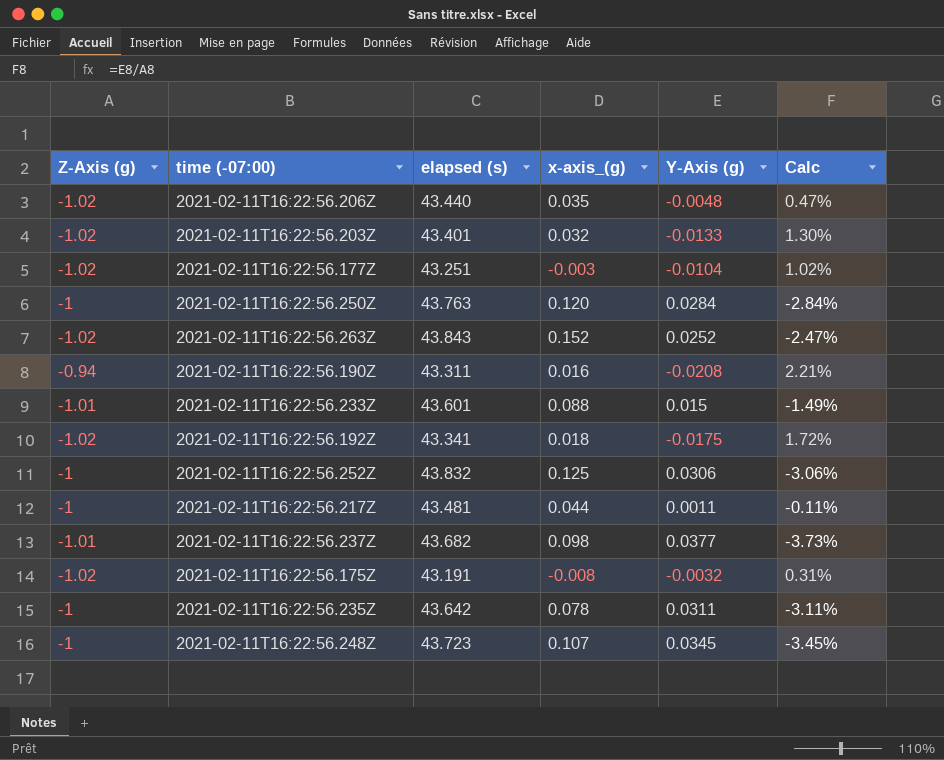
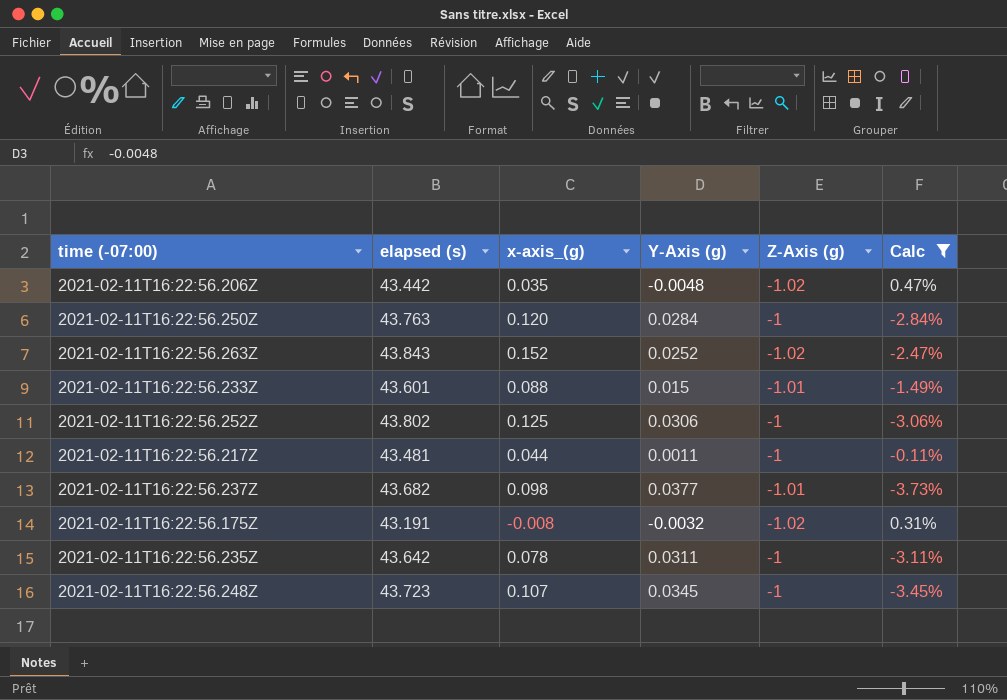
filter: none -> Calc <= 0.47%
column Z-Axis (g) | position: 1 -> 5
2021-02-11T16:22:56.206Z | elapsed (s): 43.440 -> 43.442
2021-02-11T16:22:56.252Z | elapsed (s): 43.832 -> 43.802

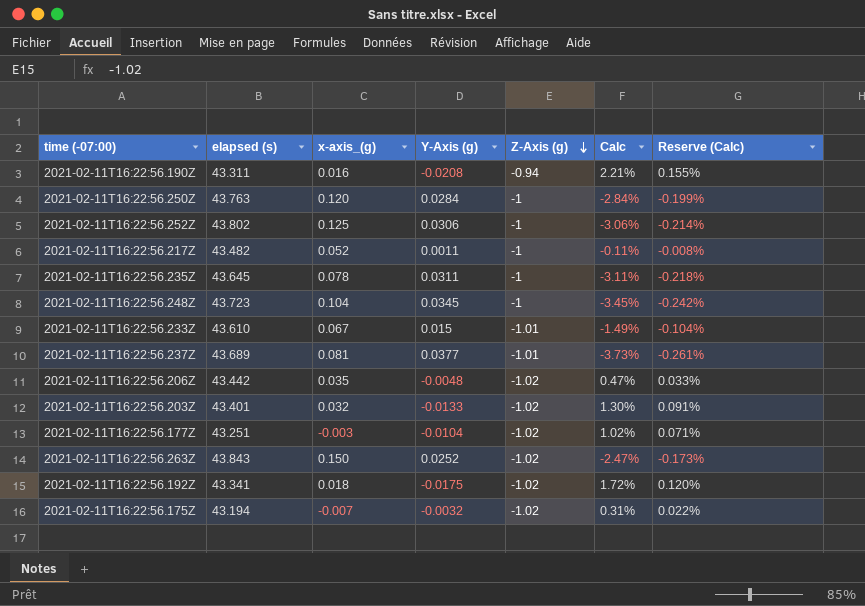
filter: Calc <= 0.47% -> none
row order: none -> Z-Axis (g) descending
column Reserve (Calc) | formula: none -> [Calc] * 0.07
2021-02-11T16:22:56.217Z | elapsed (s): 43.481 -> 43.482
2021-02-11T16:22:56.217Z | x-axis_(g): 0.044 -> 0.052
2021-02-11T16:22:56.235Z | elapsed (s): 43.642 -> 43.645
2021-02-11T16:22:56.248Z | x-axis_(g): 0.107 -> 0.104
2021-02-11T16:22:56.233Z | elapsed (s): 43.601 -> 43.610
2021-02-11T16:22:56.233Z | x-axis_(g): 0.088 -> 0.067
2021-02-11T16:22:56.237Z | elapsed (s): 43.682 -> 43.689
2021-02-11T16:22:56.237Z | x-axis_(g): 0.098 -> 0.081
2021-02-11T16:22:56.263Z | x-axis_(g): 0.152 -> 0.150
2021-02-11T16:22:56.175Z | elapsed (s): 43.191 -> 43.194
2021-02-11T16:22:56.175Z | x-axis_(g): -0.008 -> -0.007

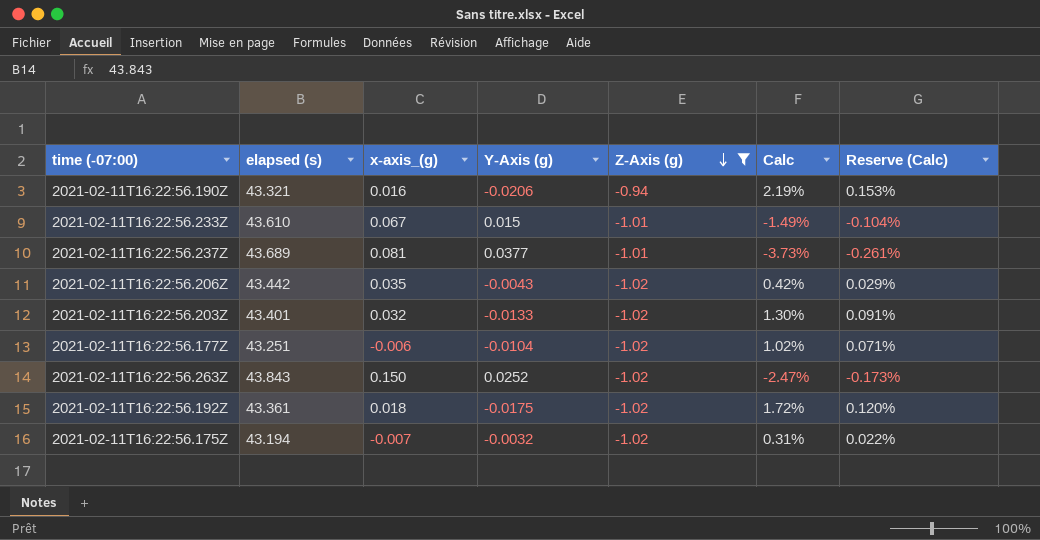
filter: none -> Z-Axis (g) != -1
2021-02-11T16:22:56.190Z | elapsed (s): 43.311 -> 43.321
2021-02-11T16:22:56.190Z | Y-Axis (g): -0.0208 -> -0.0206
2021-02-11T16:22:56.190Z | Calc: 2.21% -> 2.19%
2021-02-11T16:22:56.190Z | Reserve (Calc): 0.155% -> 0.153%
2021-02-11T16:22:56.206Z | Y-Axis (g): -0.0048 -> -0.0043
2021-02-11T16:22:56.206Z | Calc: 0.47% -> 0.42%
2021-02-11T16:22:56.206Z | Reserve (Calc): 0.033% -> 0.029%
2021-02-11T16:22:56.177Z | x-axis_(g): -0.003 -> -0.006
2021-02-11T16:22:56.192Z | elapsed (s): 43.341 -> 43.361

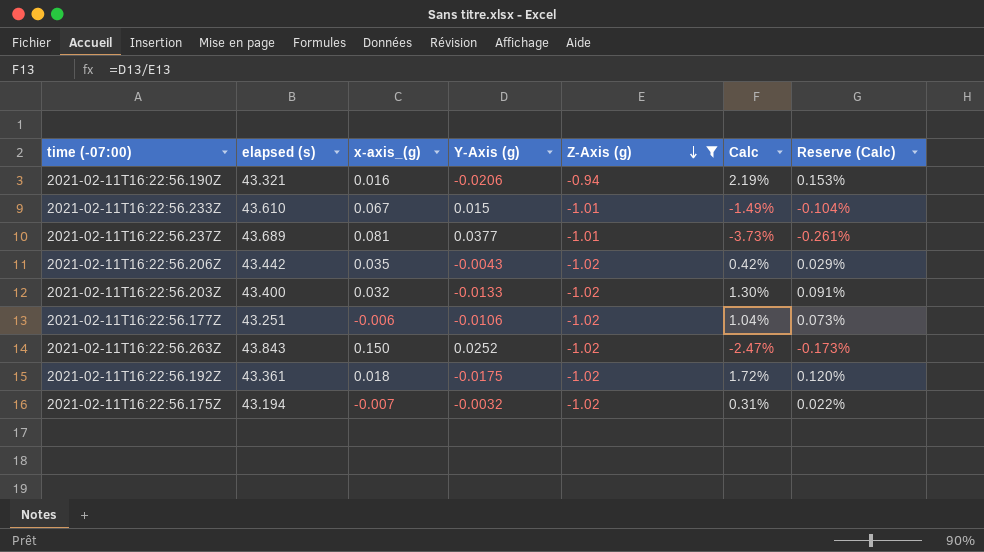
2021-02-11T16:22:56.203Z | elapsed (s): 43.401 -> 43.400
2021-02-11T16:22:56.177Z | Y-Axis (g): -0.0104 -> -0.0106
2021-02-11T16:22:56.177Z | Calc: 1.02% -> 1.04%
2021-02-11T16:22:56.177Z | Reserve (Calc): 0.071% -> 0.073%

